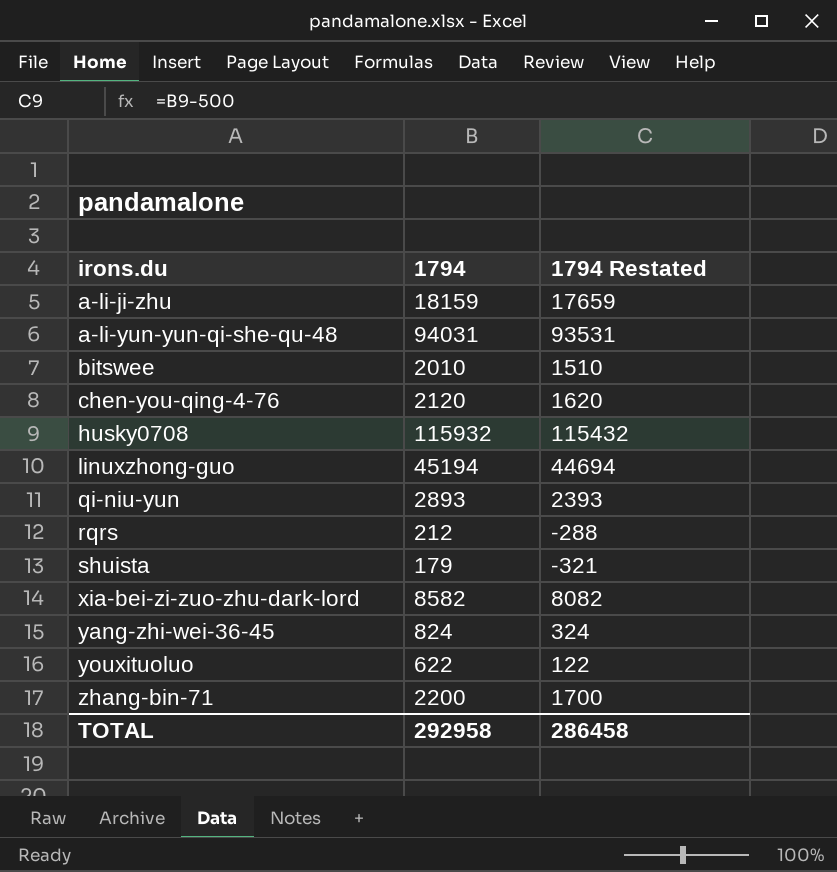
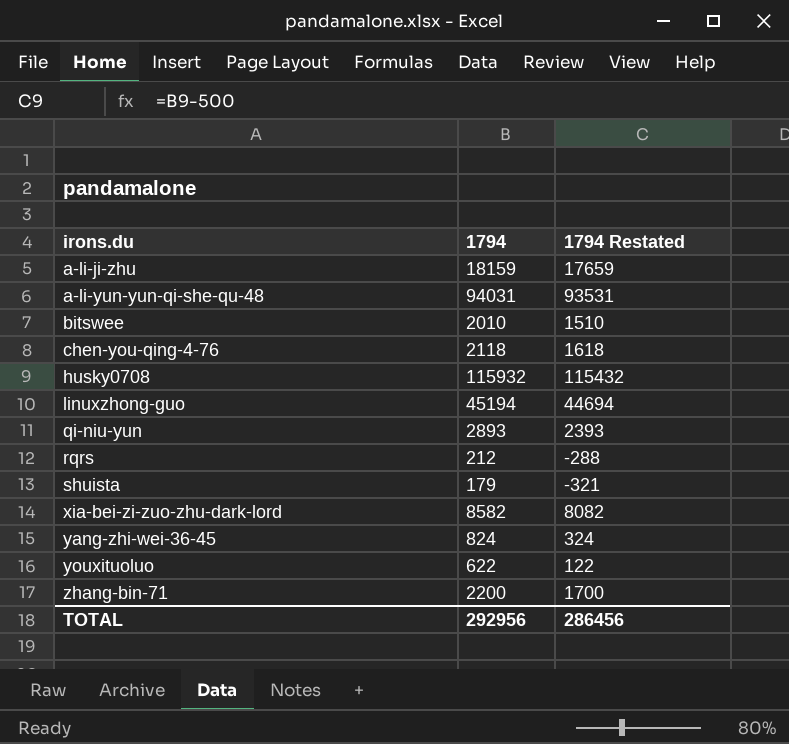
chen-you-qing-4-76 | 1794: 2120 -> 2118
chen-you-qing-4-76 | 1794 Restated: 1620 -> 1618
TOTAL | 1794: 292958 -> 292956
TOTAL | 1794 Restated: 286458 -> 286456

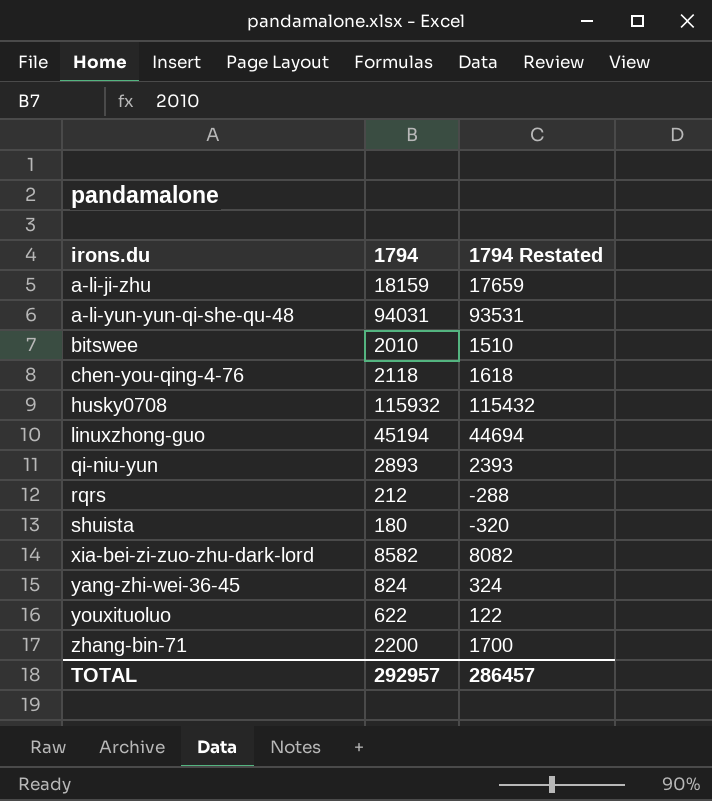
shuista | 1794: 179 -> 180
shuista | 1794 Restated: -321 -> -320
TOTAL | 1794: 292956 -> 292957
TOTAL | 1794 Restated: 286456 -> 286457

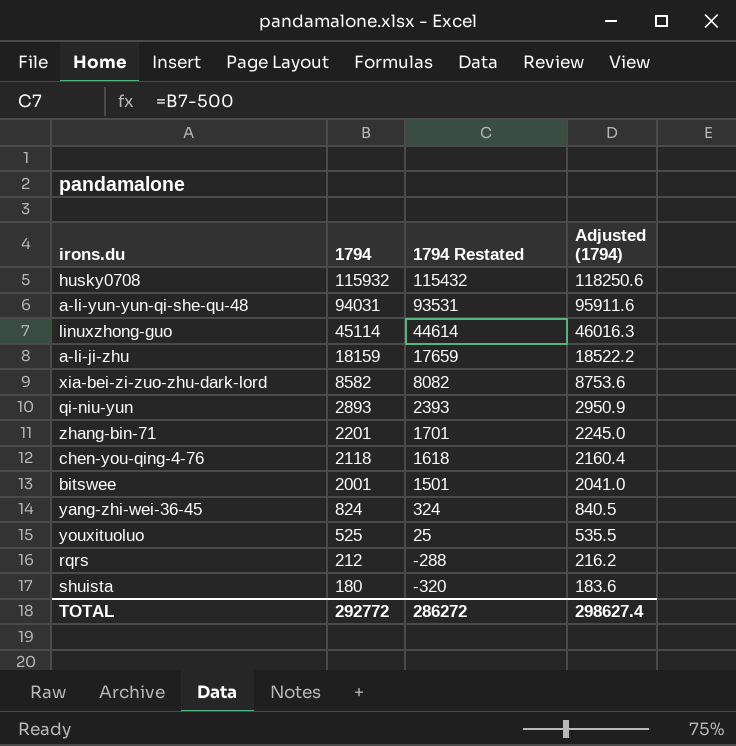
row order: irons.du ascending -> 1794 descending
column Adjusted (1794) | formula: none -> [1794] * 1.02
linuxzhong-guo | 1794: 45194 -> 45114
linuxzhong-guo | 1794 Restated: 44694 -> 44614
zhang-bin-71 | 1794: 2200 -> 2201
zhang-bin-71 | 1794 Restated: 1700 -> 1701
bitswee | 1794: 2010 -> 2001
bitswee | 1794 Restated: 1510 -> 1501
youxituoluo | 1794: 622 -> 525
youxituoluo | 1794 Restated: 122 -> 25
TOTAL | 1794: 292957 -> 292772
TOTAL | 1794 Restated: 286457 -> 286272

